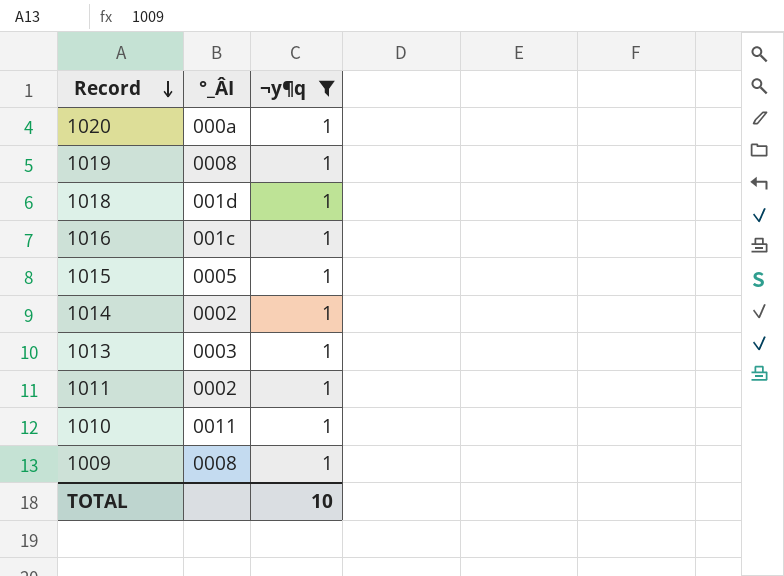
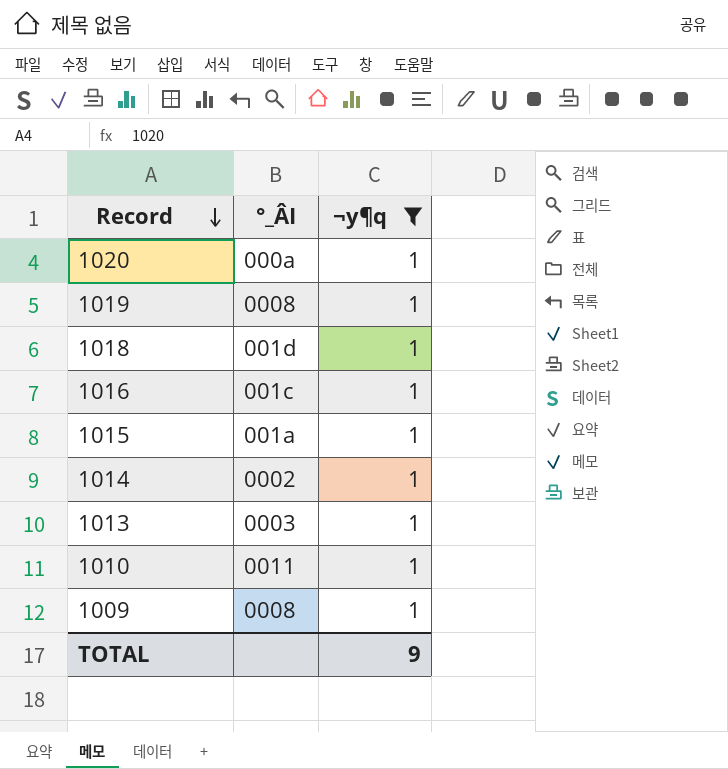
row 1011: 0002 | 1 -> none
1015 | °_ÂI: 0005 -> 001a
TOTAL | ¬y¶q: 10 -> 9

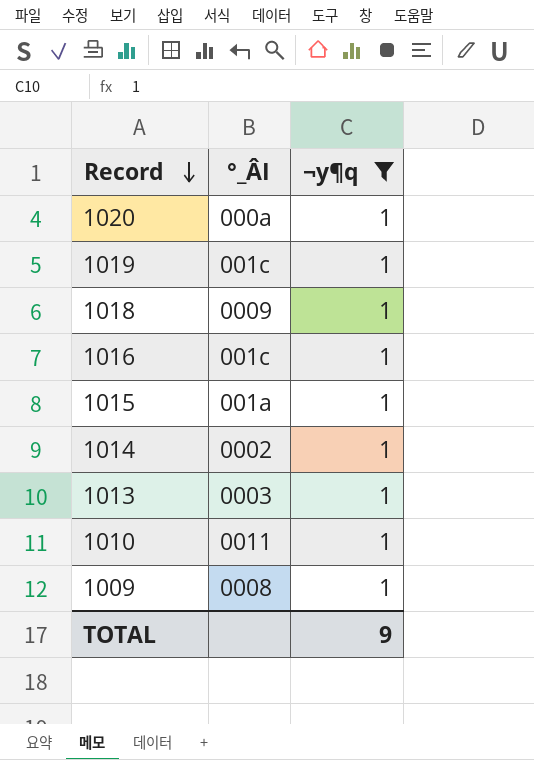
1019 | °_ÂI: 0008 -> 001c
1018 | °_ÂI: 001d -> 0009

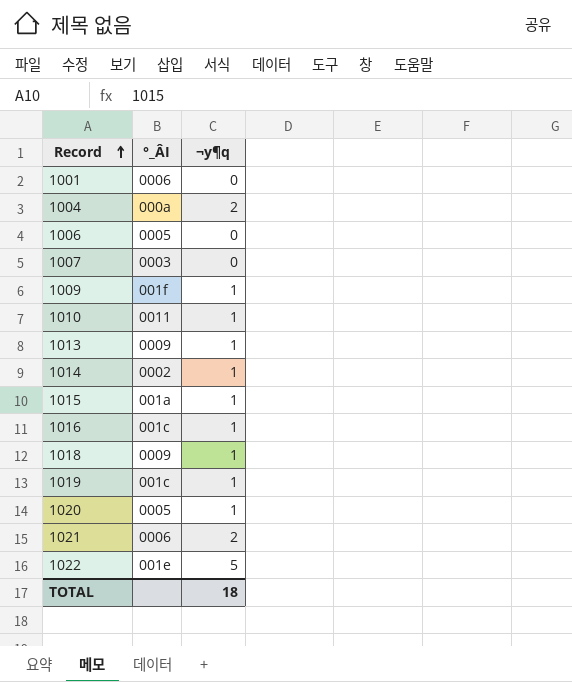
filter: ¬y¶q = 1 -> none
row order: Record descending -> Record ascending
1009 | °_ÂI: 0008 -> 001f
1013 | °_ÂI: 0003 -> 0009
1020 | °_ÂI: 000a -> 0005
TOTAL | ¬y¶q: 9 -> 18

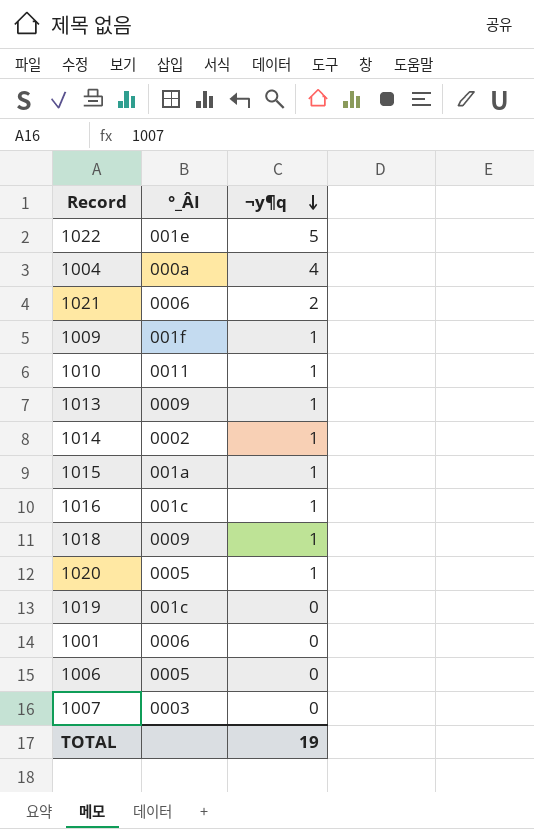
row order: Record ascending -> ¬y¶q descending
1004 | ¬y¶q: 2 -> 4
1019 | ¬y¶q: 1 -> 0
TOTAL | ¬y¶q: 18 -> 19

